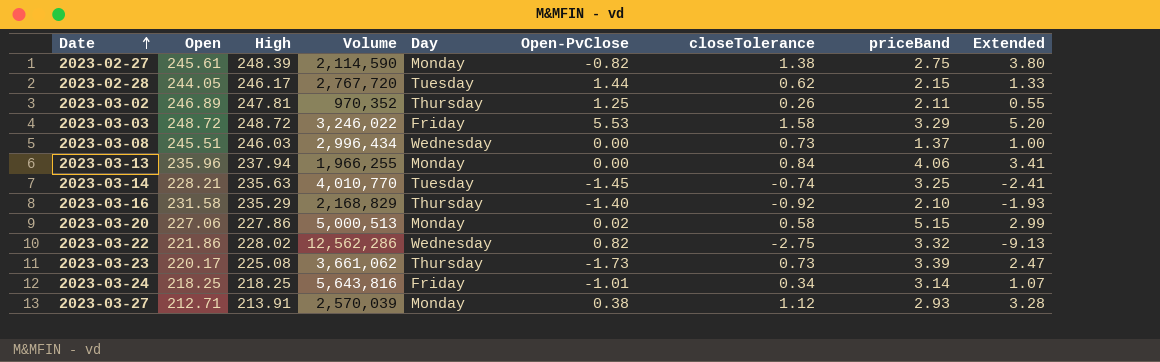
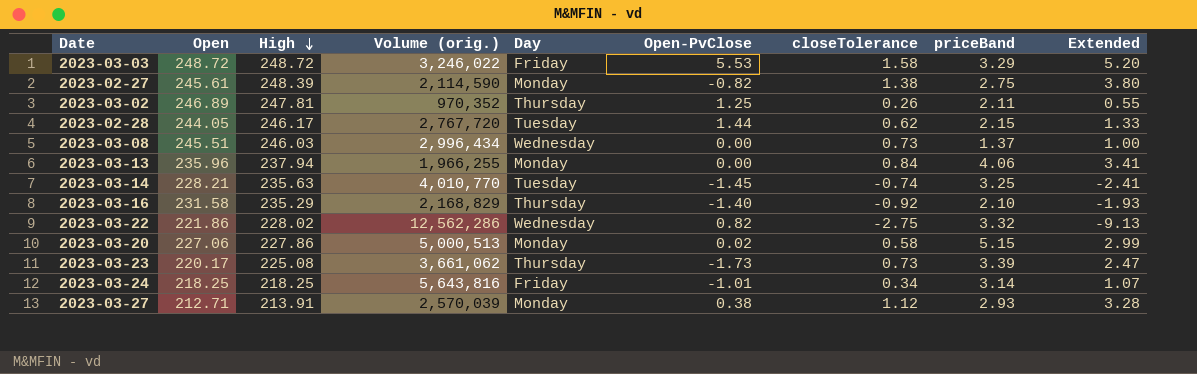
row order: Date ascending -> High descending
column name: Volume -> Volume (orig.)

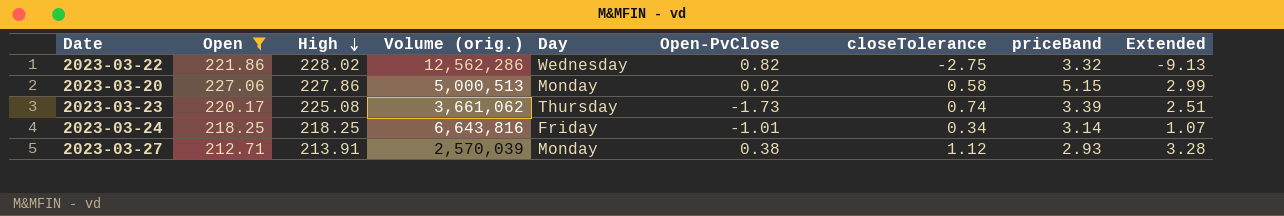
filter: none -> Open <= 227.06
2023-03-23 | closeTolerance: 0.73 -> 0.74
2023-03-23 | Extended: 2.47 -> 2.51
2023-03-24 | Volume (orig.): 5,643,816 -> 6,643,816

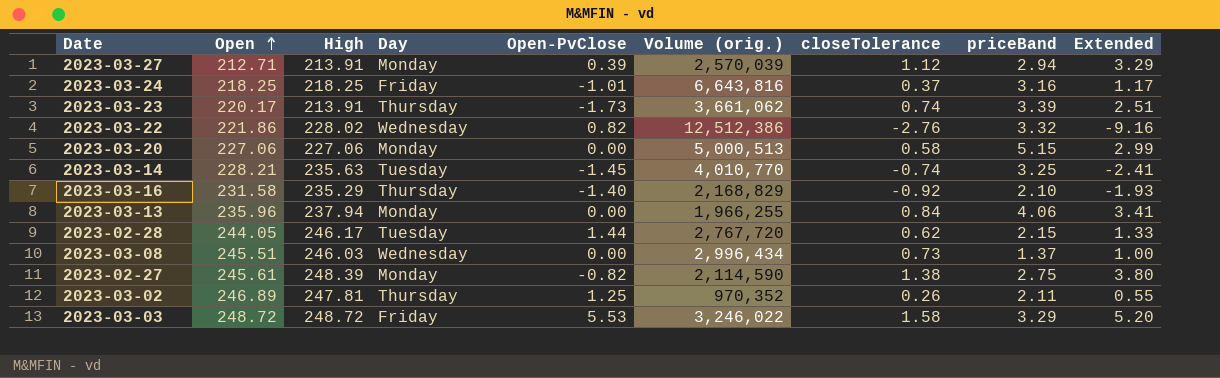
filter: Open <= 227.06 -> none
row order: High descending -> Open ascending
column Volume (orig.) | position: 4 -> 6
2023-03-27 | Open-PvClose: 0.38 -> 0.39
2023-03-27 | priceBand: 2.93 -> 2.94
2023-03-27 | Extended: 3.28 -> 3.29
2023-03-24 | closeTolerance: 0.34 -> 0.37
2023-03-24 | priceBand: 3.14 -> 3.16
2023-03-24 | Extended: 1.07 -> 1.17
2023-03-23 | High: 225.08 -> 213.91
2023-03-22 | Volume (orig.): 12,562,286 -> 12,512,386
2023-03-22 | closeTolerance: -2.75 -> -2.76
2023-03-22 | Extended: -9.13 -> -9.16
2023-03-20 | High: 227.86 -> 227.06
2023-03-20 | Open-PvClose: 0.02 -> 0.00

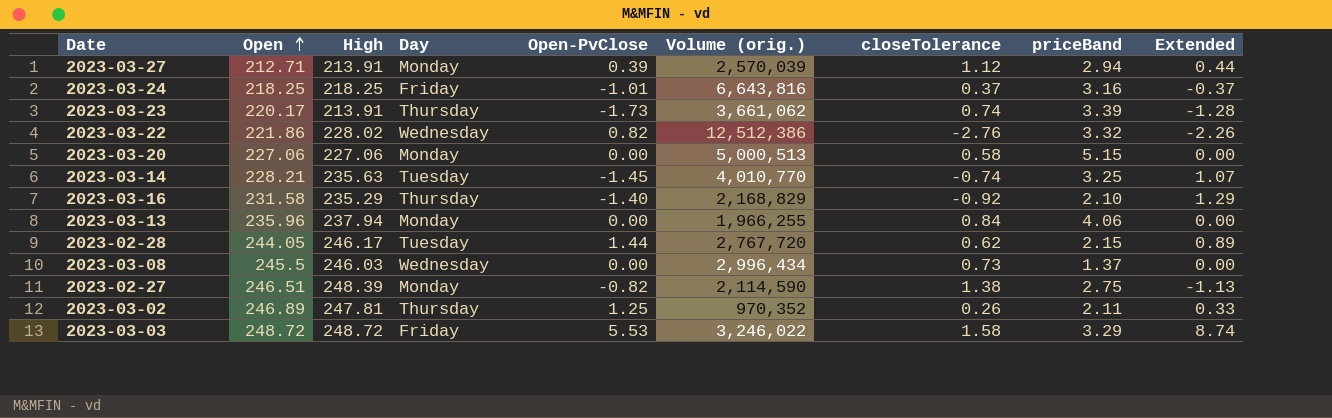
column Extended | formula: [closeTolerance] * [priceBand] -> [Open-PvClose] * [closeTolerance]
2023-03-08 | Open: 245.51 -> 245.5
2023-02-27 | Open: 245.61 -> 246.51

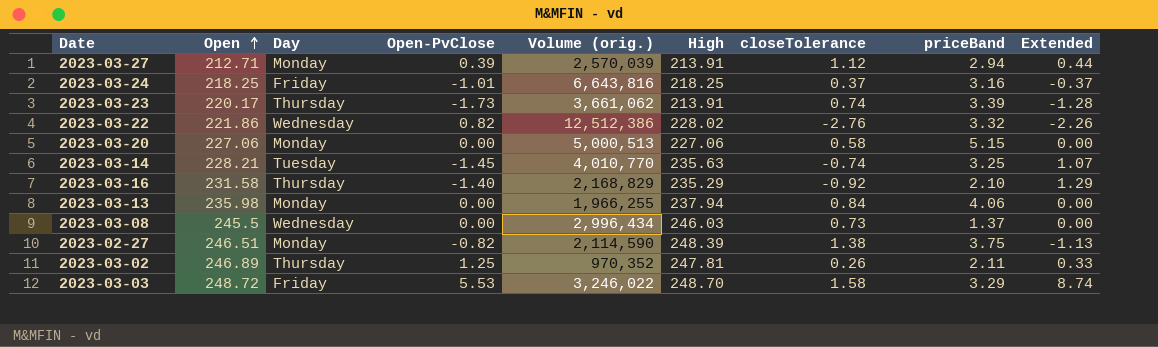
column High | position: 3 -> 6
row 2023-02-28: 244.05 | 246.17 | Tuesday | 1.44 | 2,767,720 | 0.62 | 2.15 | 0.89 -> none
2023-03-13 | Open: 235.96 -> 235.98
2023-02-27 | priceBand: 2.75 -> 3.75
2023-03-03 | High: 248.72 -> 248.70

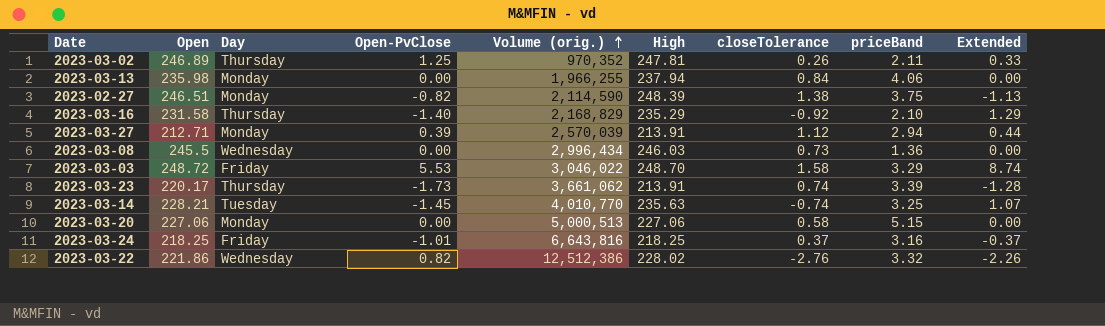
row order: Open ascending -> Volume (orig.) ascending
2023-03-08 | priceBand: 1.37 -> 1.36
2023-03-03 | Volume (orig.): 3,246,022 -> 3,046,022

